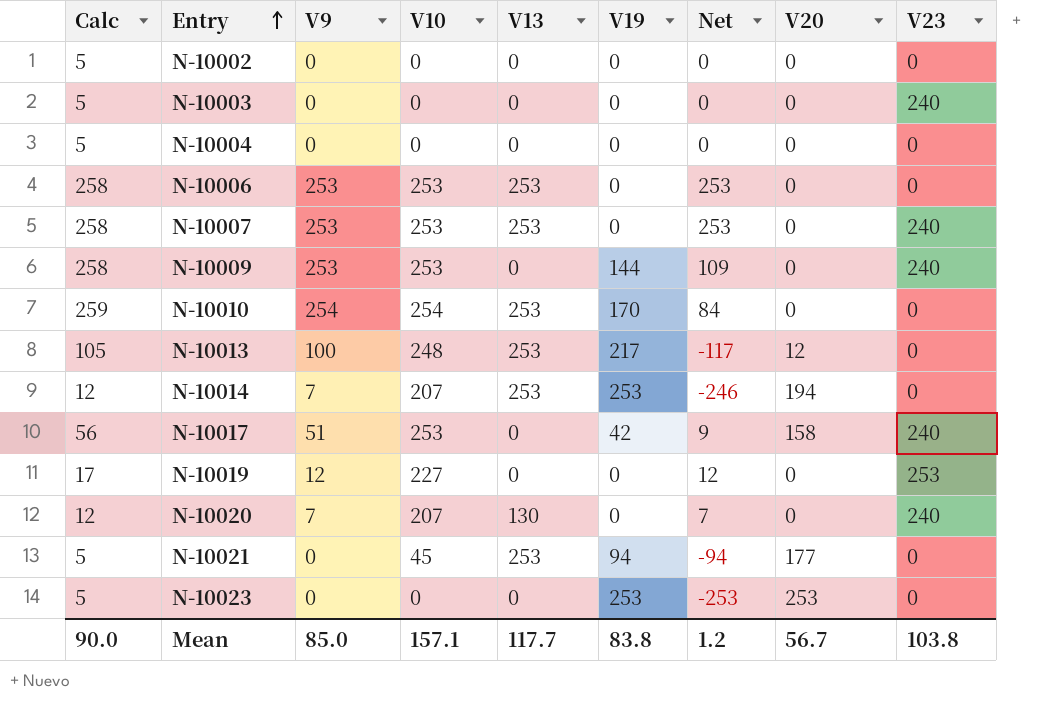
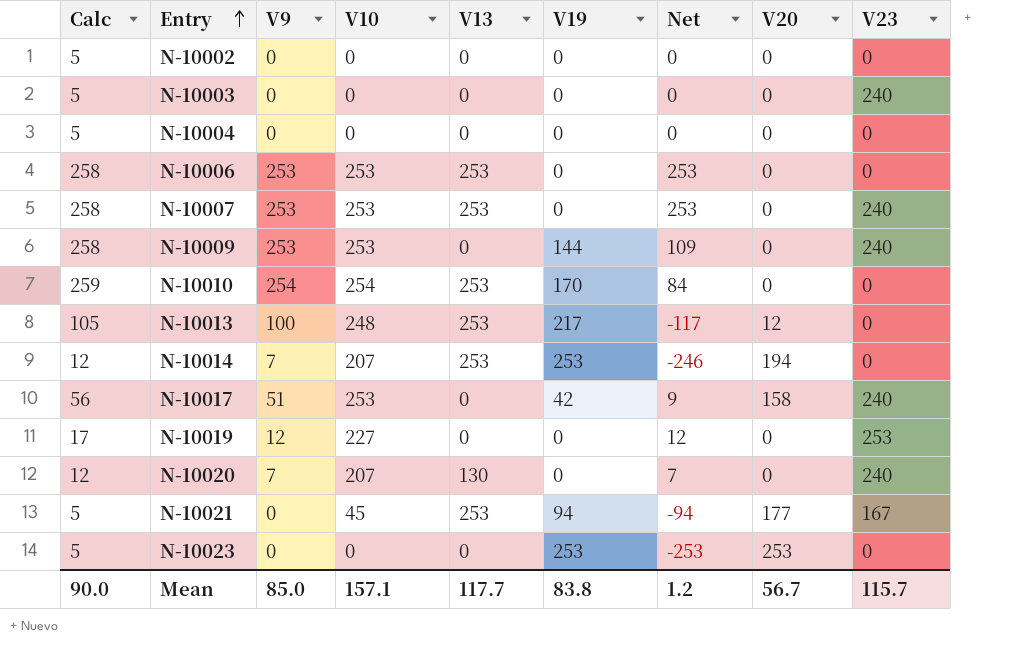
N-10021 | V23: 0 -> 167
Mean | V23: 103.8 -> 115.7

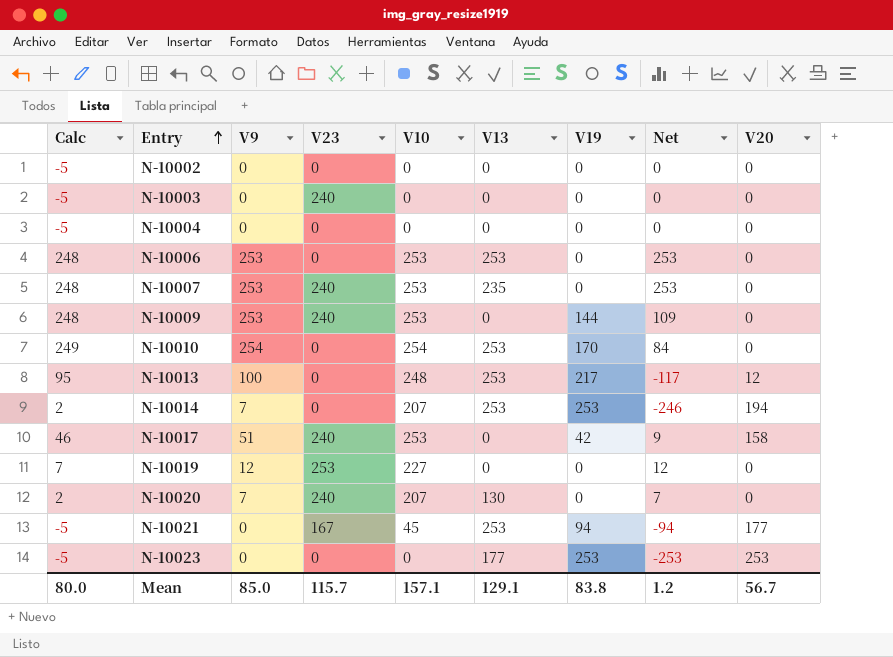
column Calc | formula: [V9] + 5 -> [V9] - 5
column V23 | position: 9 -> 4
N-10007 | V13: 253 -> 235
N-10023 | V13: 0 -> 177
Mean | Calc: 90.0 -> 80.0
Mean | V13: 117.7 -> 129.1

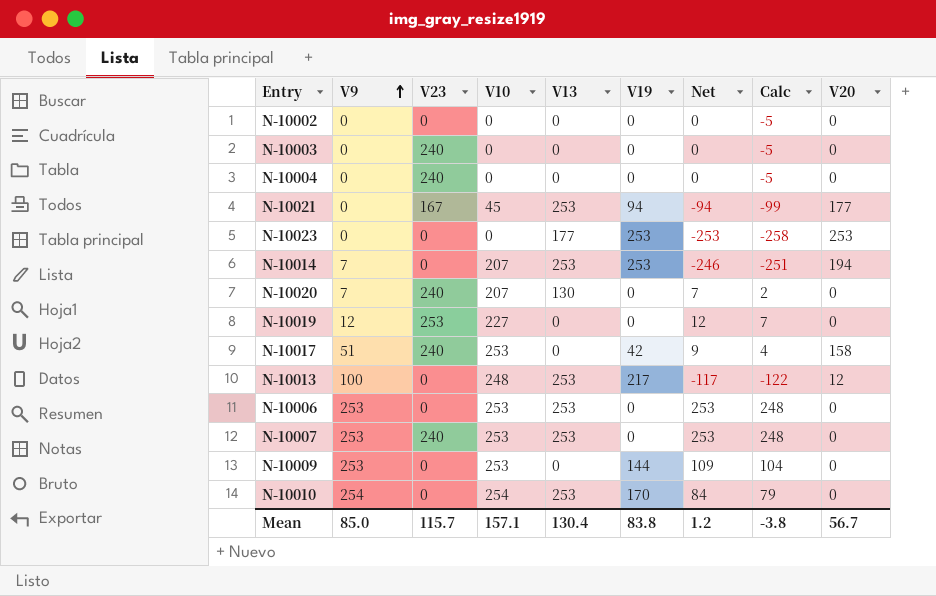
row order: Entry ascending -> V9 ascending
column Calc | formula: [V9] - 5 -> [Net] - 5
column Calc | position: 1 -> 8
N-10004 | V23: 0 -> 240
N-10007 | V13: 235 -> 253
N-10009 | V23: 240 -> 0
Mean | V13: 129.1 -> 130.4
Mean | Calc: 80.0 -> -3.8

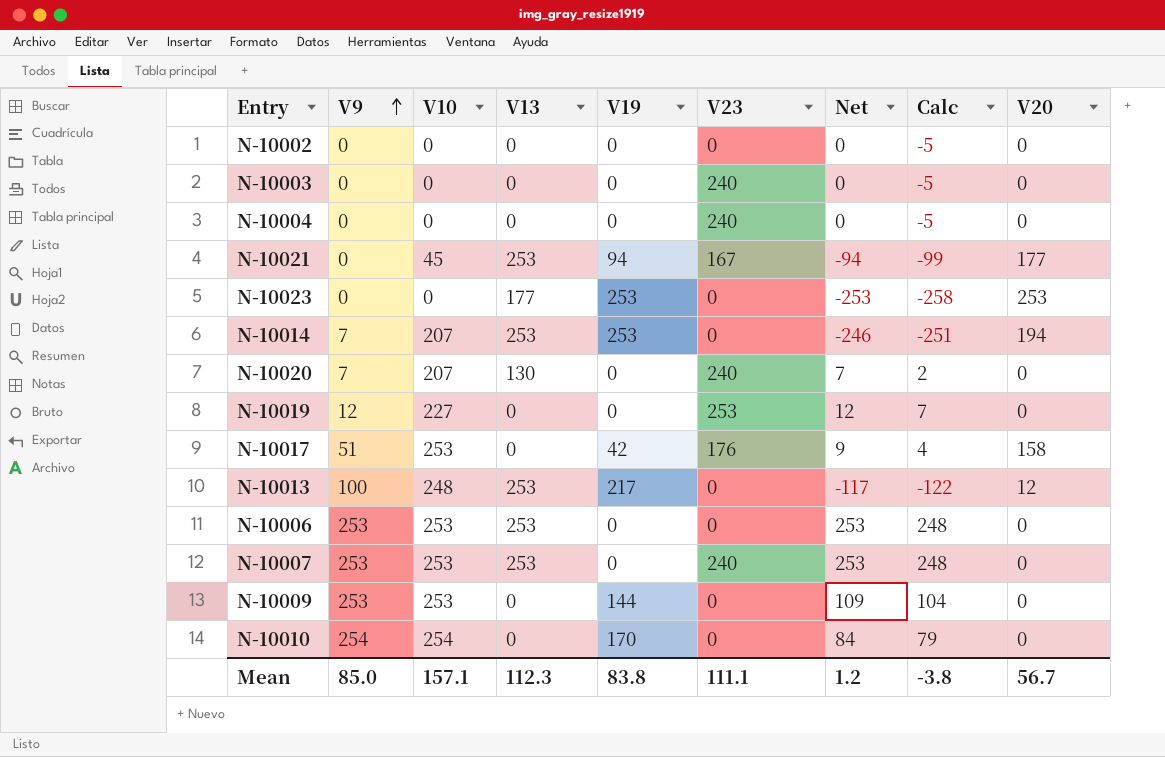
column V23 | position: 3 -> 6
N-10017 | V23: 240 -> 176
N-10010 | V13: 253 -> 0
Mean | V13: 130.4 -> 112.3
Mean | V23: 115.7 -> 111.1

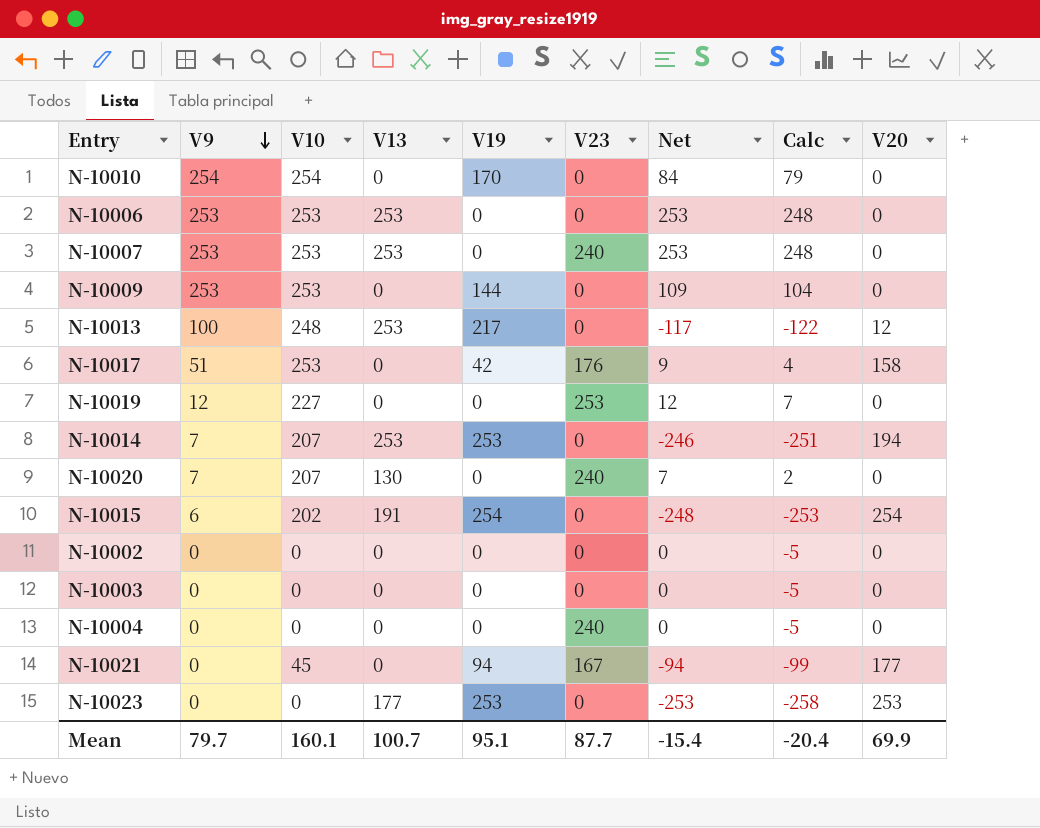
row order: V9 ascending -> V9 descending
row N-10015: none -> 6 | 202 | 191 | 254 | 0 | -248 | -253 | 254
N-10003 | V23: 240 -> 0
N-10021 | V13: 253 -> 0
Mean | V9: 85.0 -> 79.7
Mean | V10: 157.1 -> 160.1
Mean | V13: 112.3 -> 100.7
Mean | V19: 83.8 -> 95.1
Mean | V23: 111.1 -> 87.7
Mean | Net: 1.2 -> -15.4
Mean | Calc: -3.8 -> -20.4
Mean | V20: 56.7 -> 69.9

